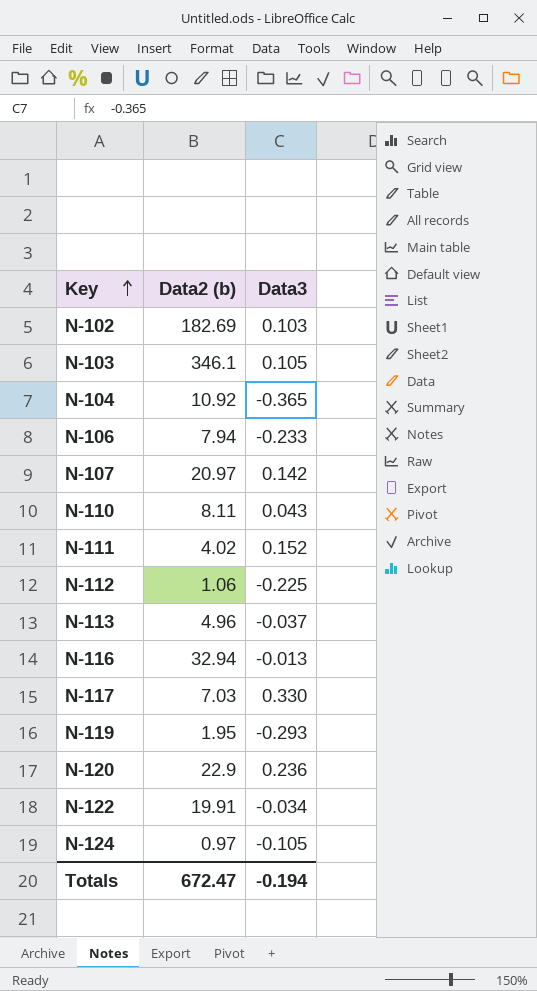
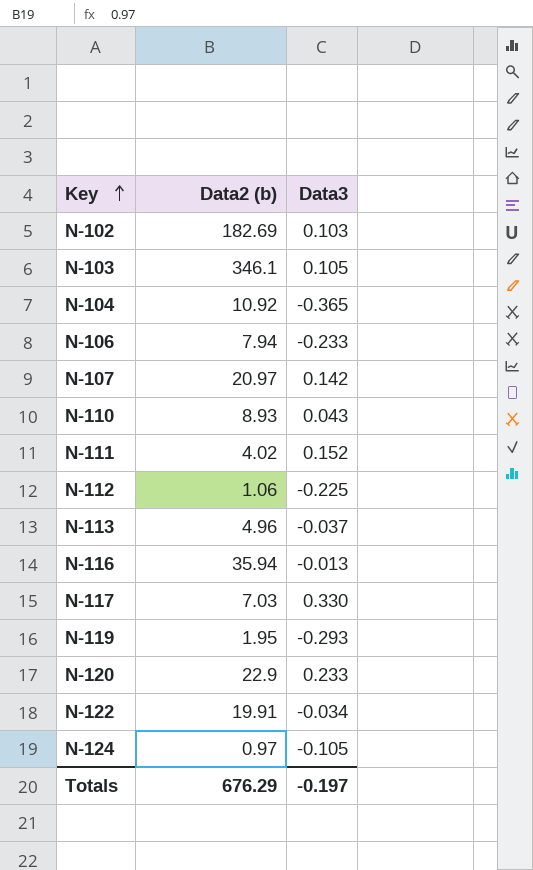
N-110 | Data2 (b): 8.11 -> 8.93
N-116 | Data2 (b): 32.94 -> 35.94
N-120 | Data3: 0.236 -> 0.233
Totals | Data2 (b): 672.47 -> 676.29
Totals | Data3: -0.194 -> -0.197

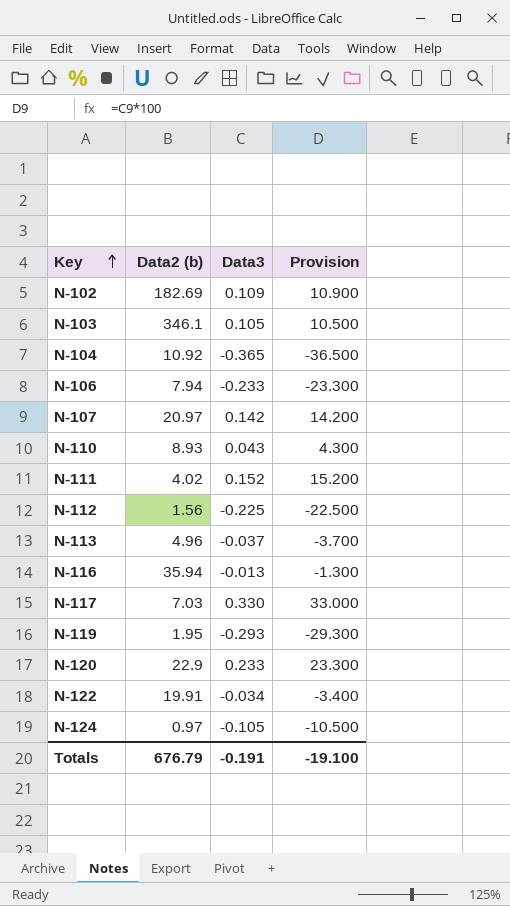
column Provision | formula: none -> [Data3] * 100
N-102 | Data3: 0.103 -> 0.109
N-112 | Data2 (b): 1.06 -> 1.56
Totals | Data2 (b): 676.29 -> 676.79
Totals | Data3: -0.197 -> -0.191

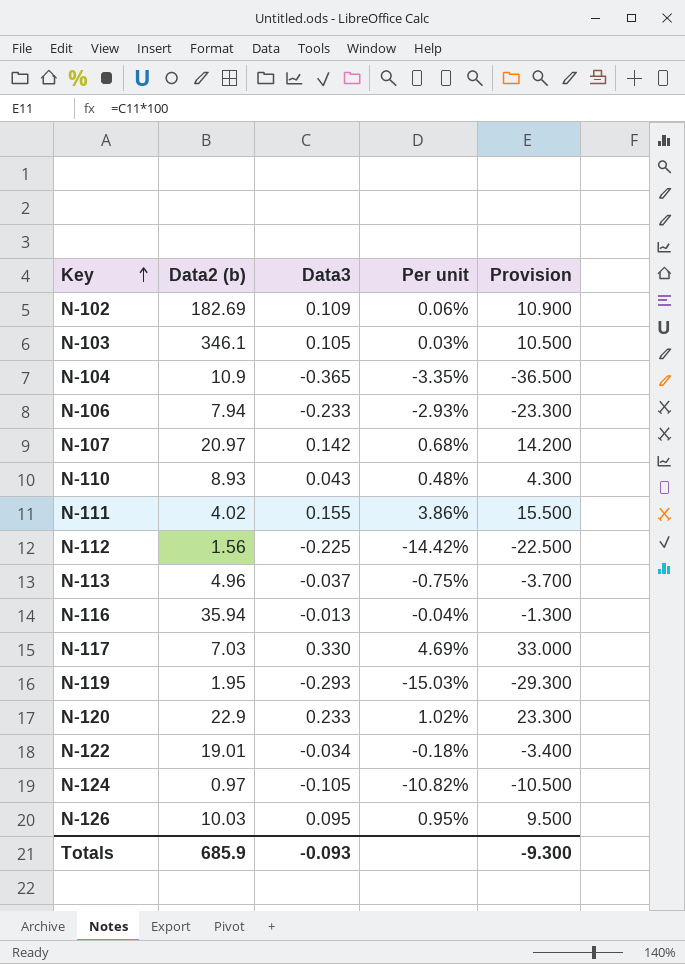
column Per unit | formula: none -> [Data3] / [Data2 (b)]
N-104 | Data2 (b): 10.92 -> 10.9
N-111 | Data3: 0.152 -> 0.155
N-111 | Provision: 15.200 -> 15.500
N-122 | Data2 (b): 19.91 -> 19.01
row N-126: none -> 10.03 | 0.095 | 0.95% | 9.500
Totals | Data2 (b): 676.79 -> 685.9
Totals | Data3: -0.191 -> -0.093
Totals | Provision: -19.100 -> -9.300

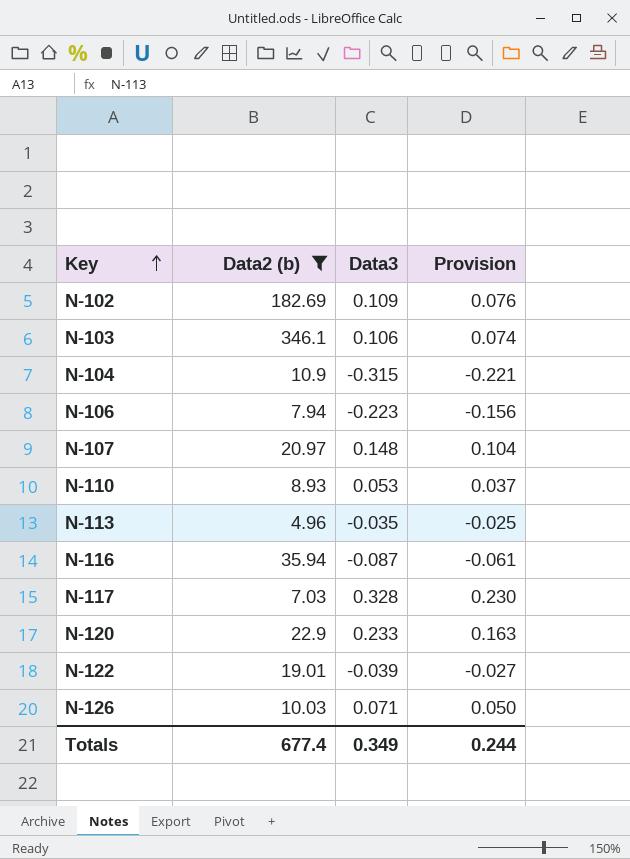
filter: none -> Data2 (b) >= 4.96
column Per unit | formula: [Data3] / [Data2 (b)] -> none
column Provision | formula: [Data3] * 100 -> [Data3] * 0.7
N-103 | Data3: 0.105 -> 0.106
N-104 | Data3: -0.365 -> -0.315
N-106 | Data3: -0.233 -> -0.223
N-107 | Data3: 0.142 -> 0.148
N-110 | Data3: 0.043 -> 0.053
N-113 | Data3: -0.037 -> -0.035
N-116 | Data3: -0.013 -> -0.087
N-117 | Data3: 0.330 -> 0.328
N-122 | Data3: -0.034 -> -0.039
N-126 | Data3: 0.095 -> 0.071
Totals | Data2 (b): 685.9 -> 677.4
Totals | Data3: -0.093 -> 0.349
Totals | Provision: -9.300 -> 0.244

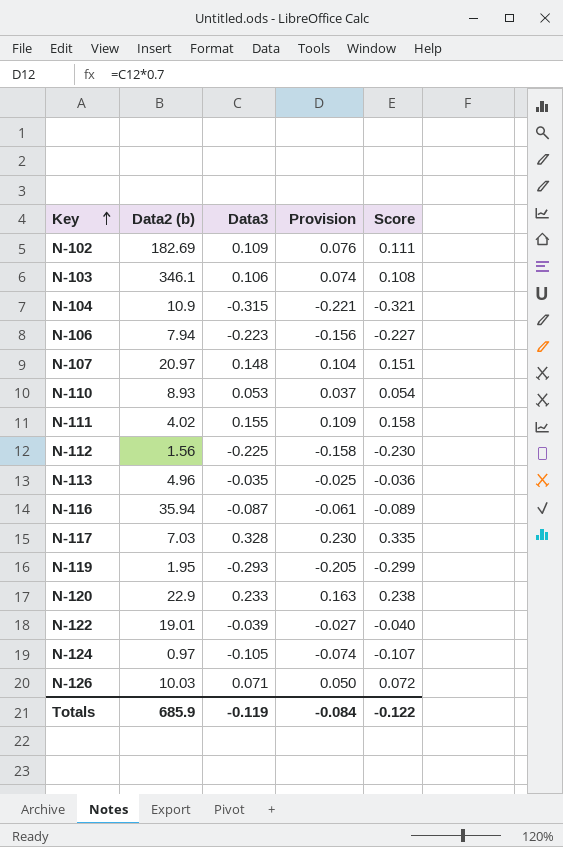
filter: Data2 (b) >= 4.96 -> none
column Score | formula: none -> [Data3] * 1.02
Totals | Data2 (b): 677.4 -> 685.9
Totals | Data3: 0.349 -> -0.119
Totals | Provision: 0.244 -> -0.084

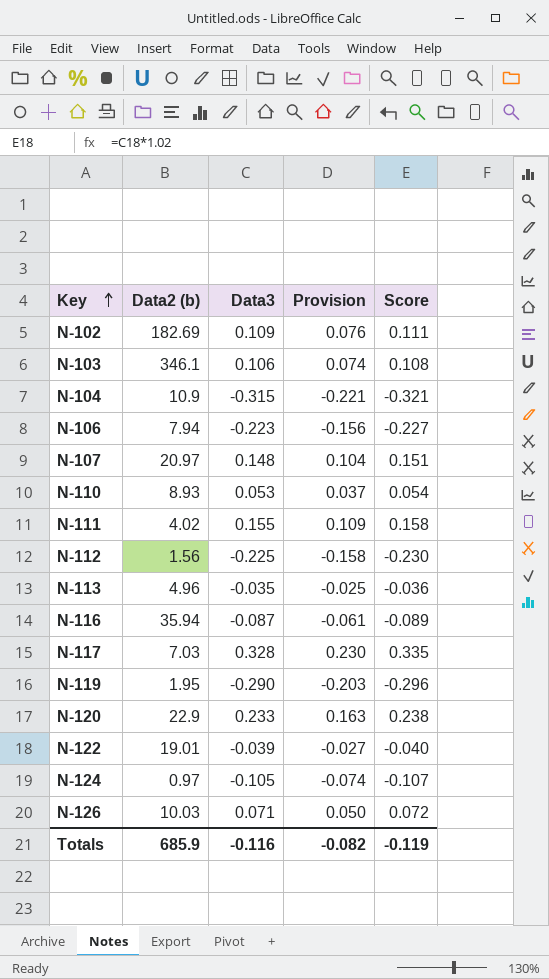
N-119 | Data3: -0.293 -> -0.290
N-119 | Provision: -0.205 -> -0.203
N-119 | Score: -0.299 -> -0.296
Totals | Data3: -0.119 -> -0.116
Totals | Provision: -0.084 -> -0.082
Totals | Score: -0.122 -> -0.119

